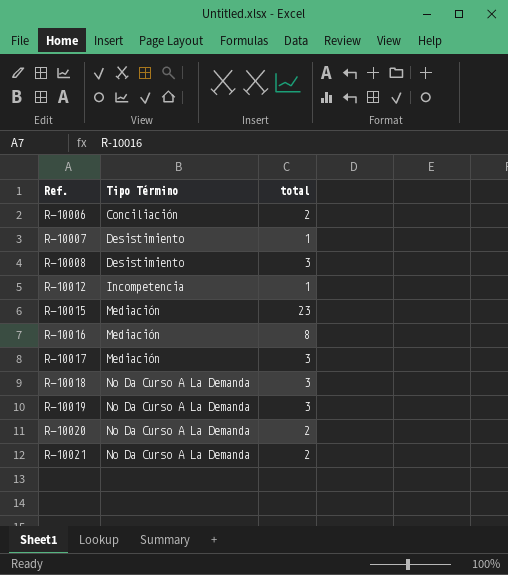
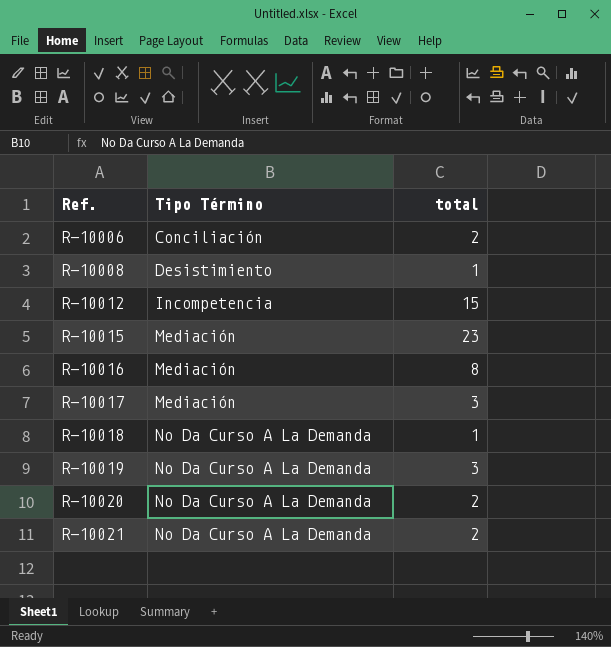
row R-10007: Desistimiento | 1 -> none
R-10008 | total: 3 -> 1
R-10012 | total: 1 -> 15
R-10018 | total: 3 -> 1

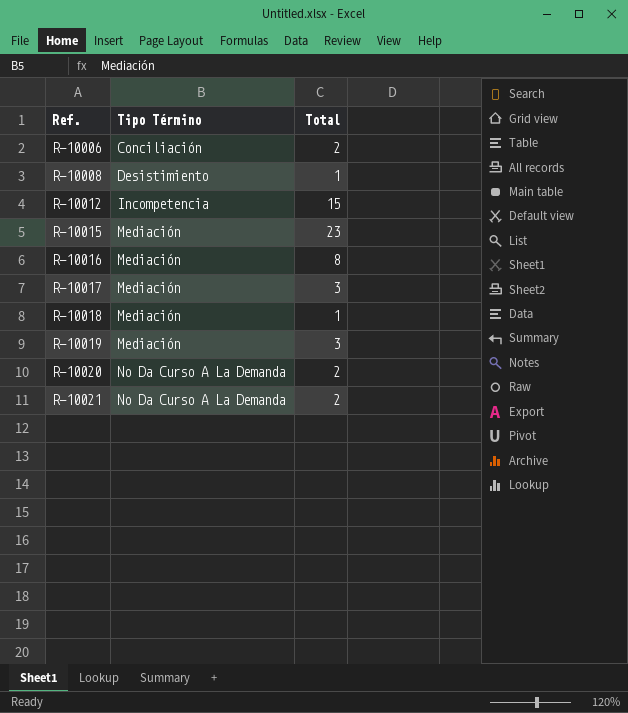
column name: total -> Total
R-10018 | Tipo Término: No Da Curso A La Demanda -> Mediación
R-10019 | Tipo Término: No Da Curso A La Demanda -> Mediación

